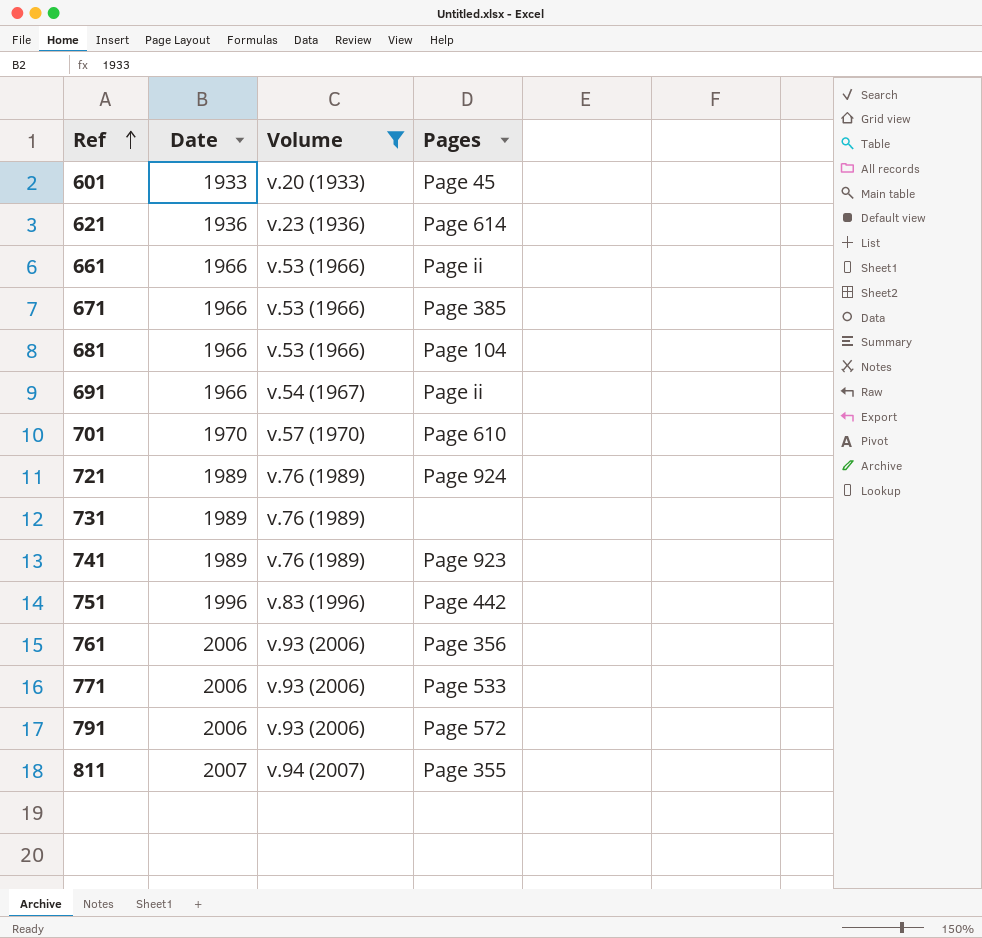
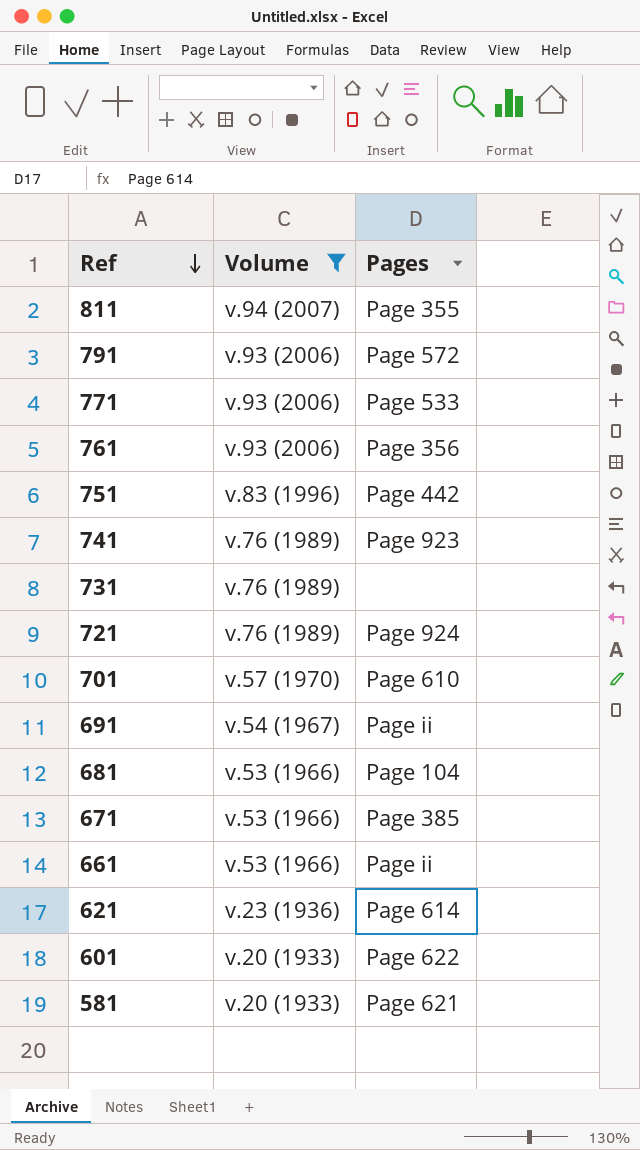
row order: Ref ascending -> Ref descending
column Date | position: 2 -> none
601 | Pages: Page 45 -> Page 622
row 581: none -> v.20 (1933) | Page 621

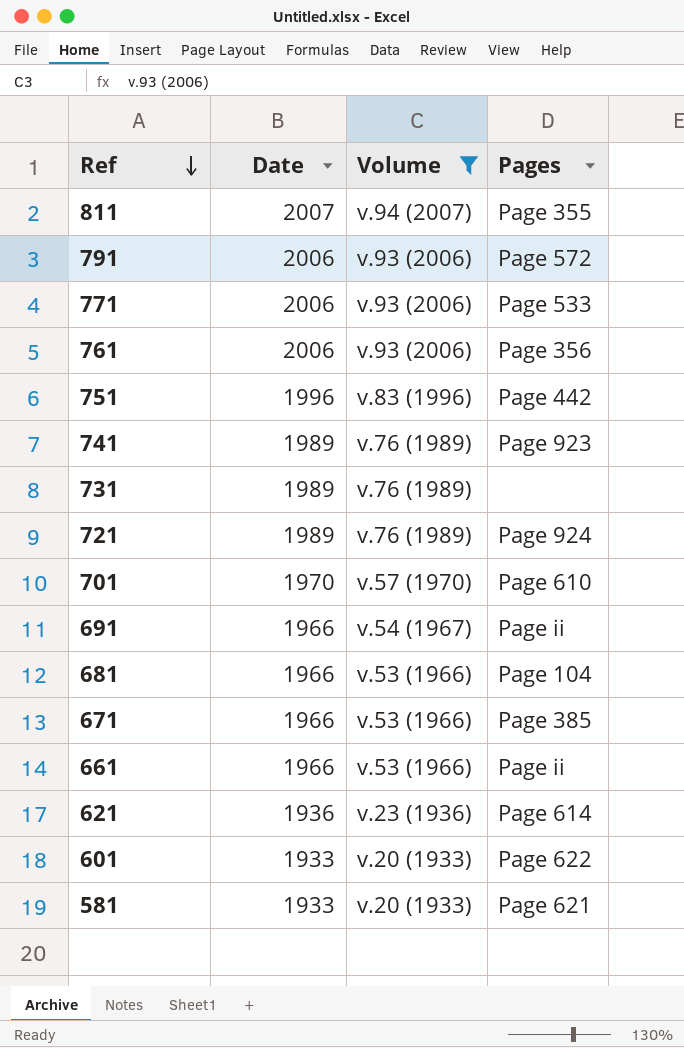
column Date | position: none -> 2

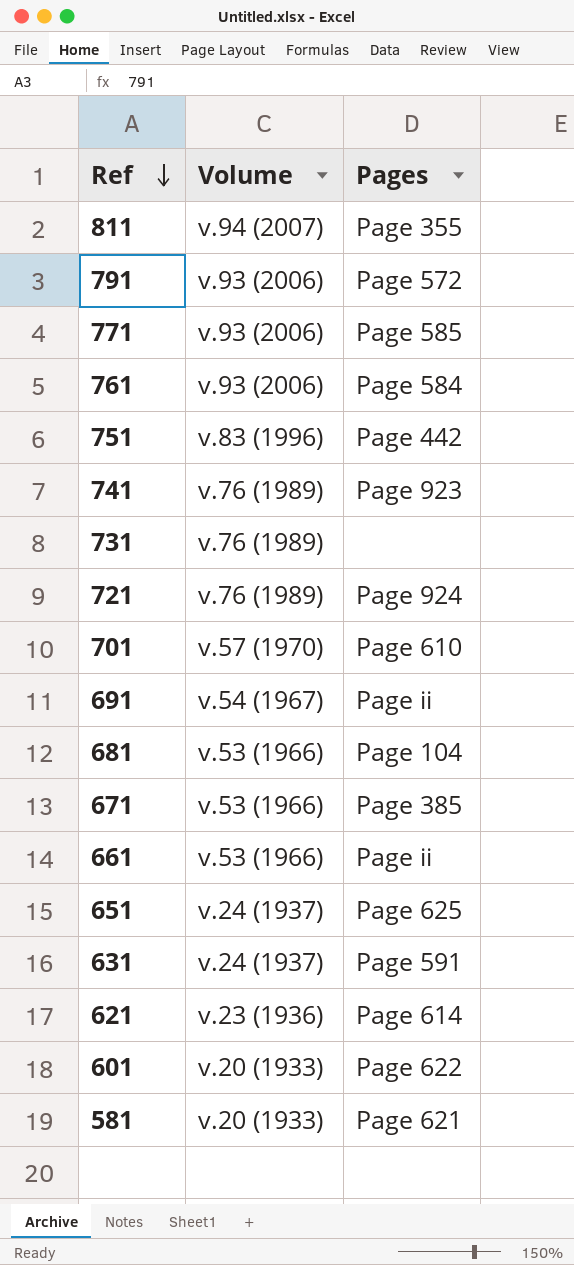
filter: Volume != v.24 (1937) -> none
column Date | position: 2 -> none
771 | Pages: Page 533 -> Page 585
761 | Pages: Page 356 -> Page 584

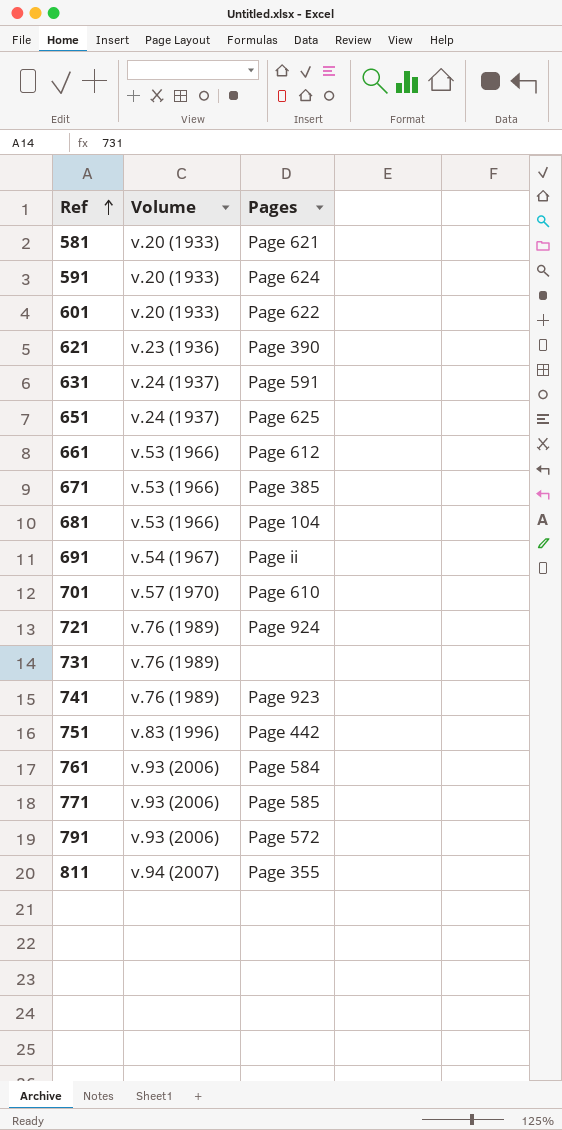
row order: Ref descending -> Ref ascending
row 591: none -> v.20 (1933) | Page 624
621 | Pages: Page 614 -> Page 390
661 | Pages: Page ii -> Page 612

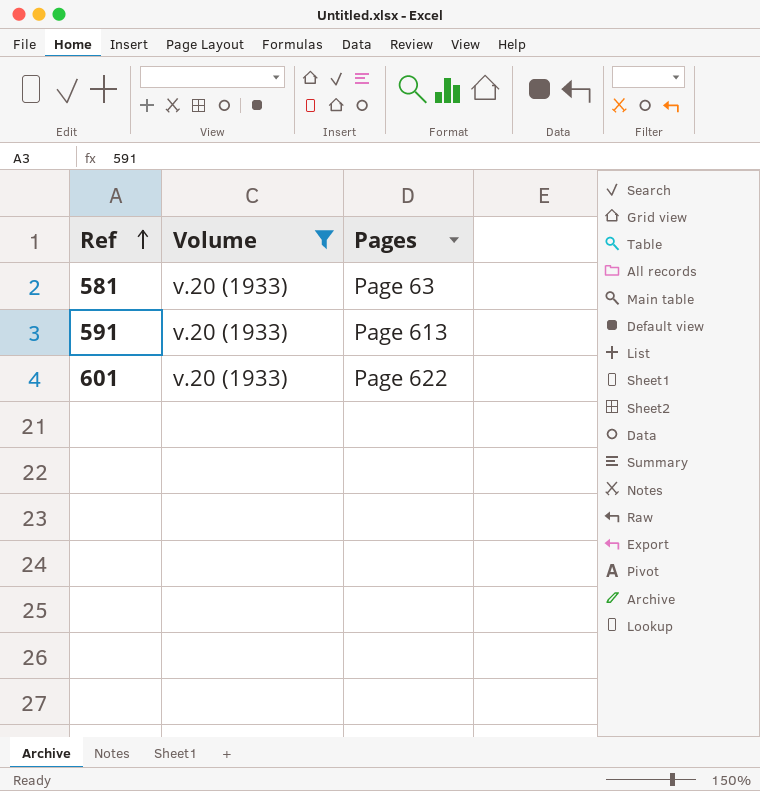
filter: none -> Volume = v.20 (1933)
581 | Pages: Page 621 -> Page 63
591 | Pages: Page 624 -> Page 613

